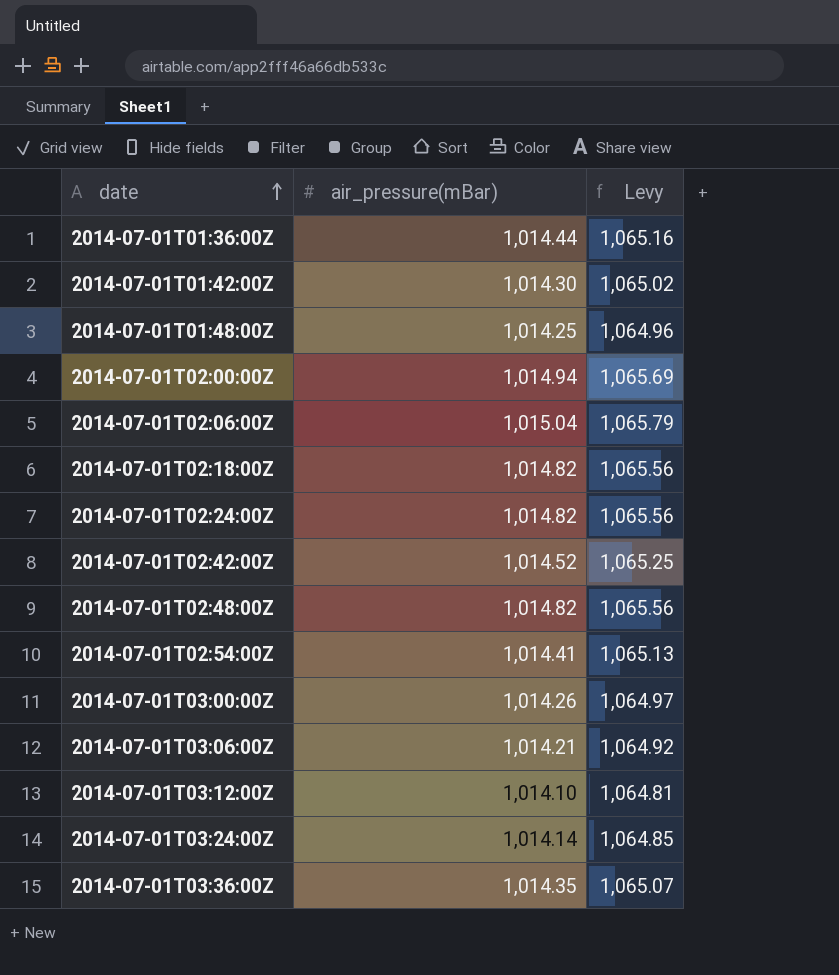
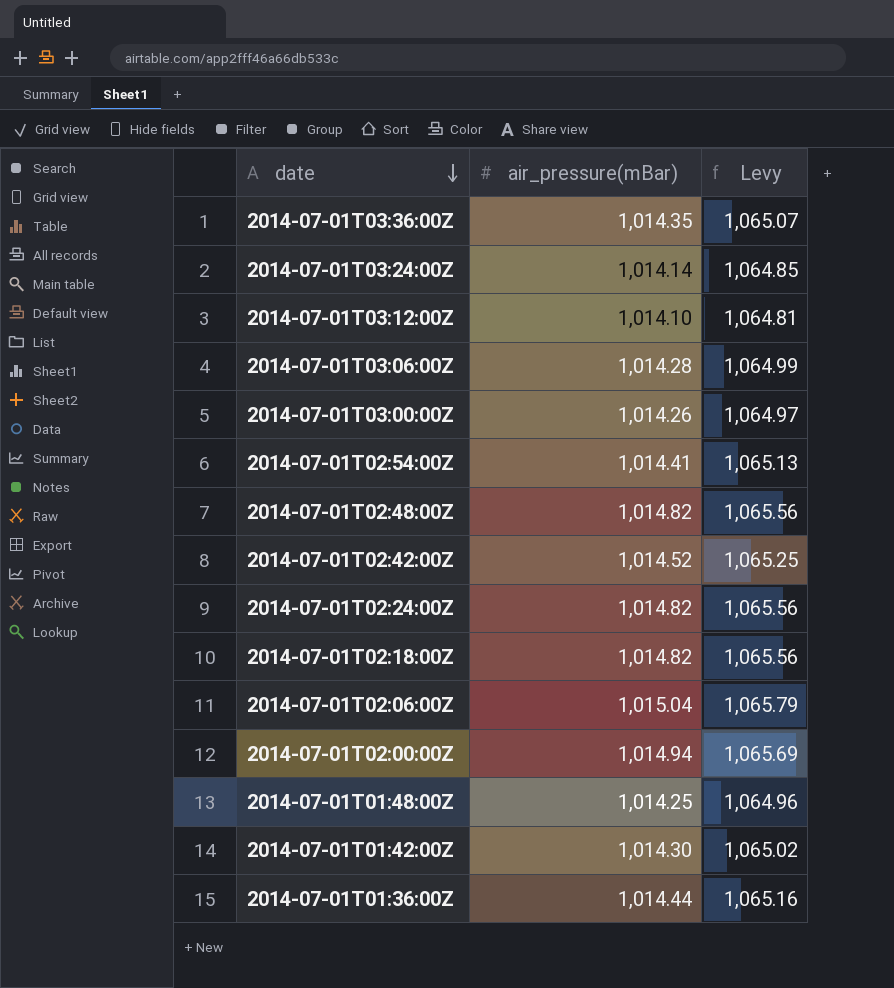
row order: date ascending -> date descending
2014-07-01T03:06:00Z | air_pressure(mBar): 1,014.21 -> 1,014.28
2014-07-01T03:06:00Z | Levy: 1,064.92 -> 1,064.99

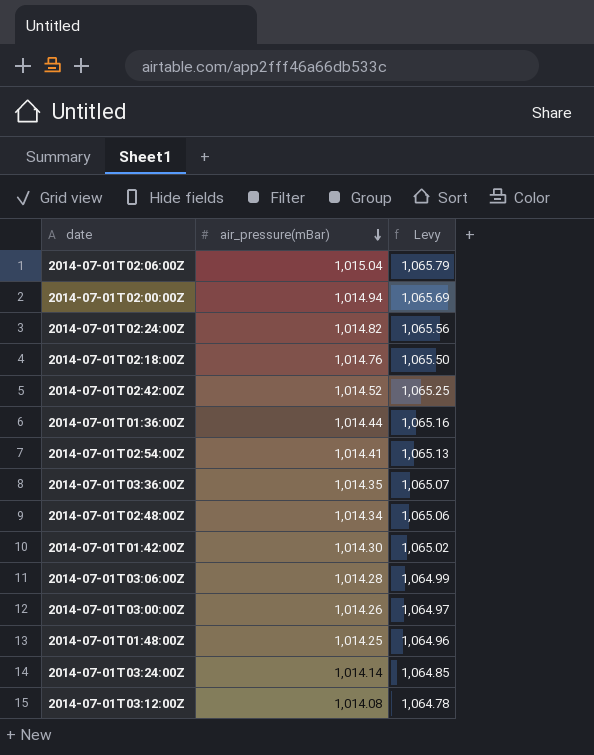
row order: date descending -> air_pressure(mBar) descending
2014-07-01T02:18:00Z | air_pressure(mBar): 1,014.82 -> 1,014.76
2014-07-01T02:18:00Z | Levy: 1,065.56 -> 1,065.50
2014-07-01T02:48:00Z | air_pressure(mBar): 1,014.82 -> 1,014.34
2014-07-01T02:48:00Z | Levy: 1,065.56 -> 1,065.06
2014-07-01T03:12:00Z | air_pressure(mBar): 1,014.10 -> 1,014.08
2014-07-01T03:12:00Z | Levy: 1,064.81 -> 1,064.78

